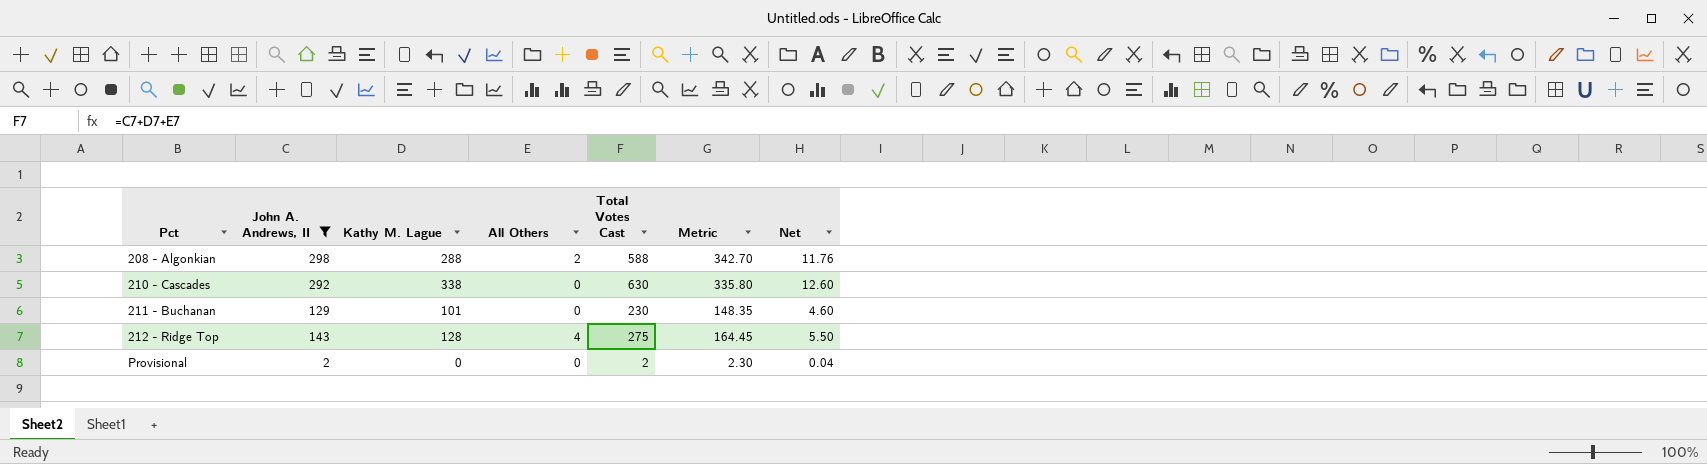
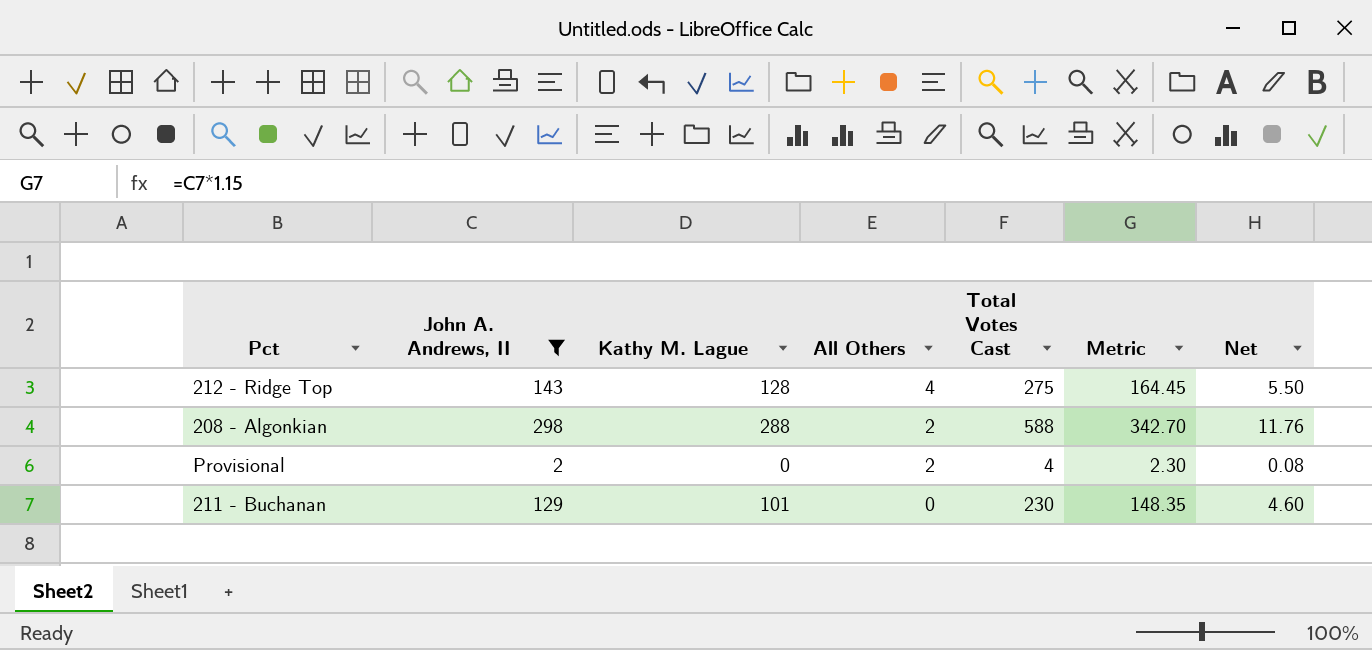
row order: Pct ascending -> All Others descending
row 210 - Cascades: 292 | 338 | 0 | 630 | 335.80 | 12.60 -> none
Provisional | All Others: 0 -> 2
Provisional | Total Votes Cast: 2 -> 4
Provisional | Net: 0.04 -> 0.08

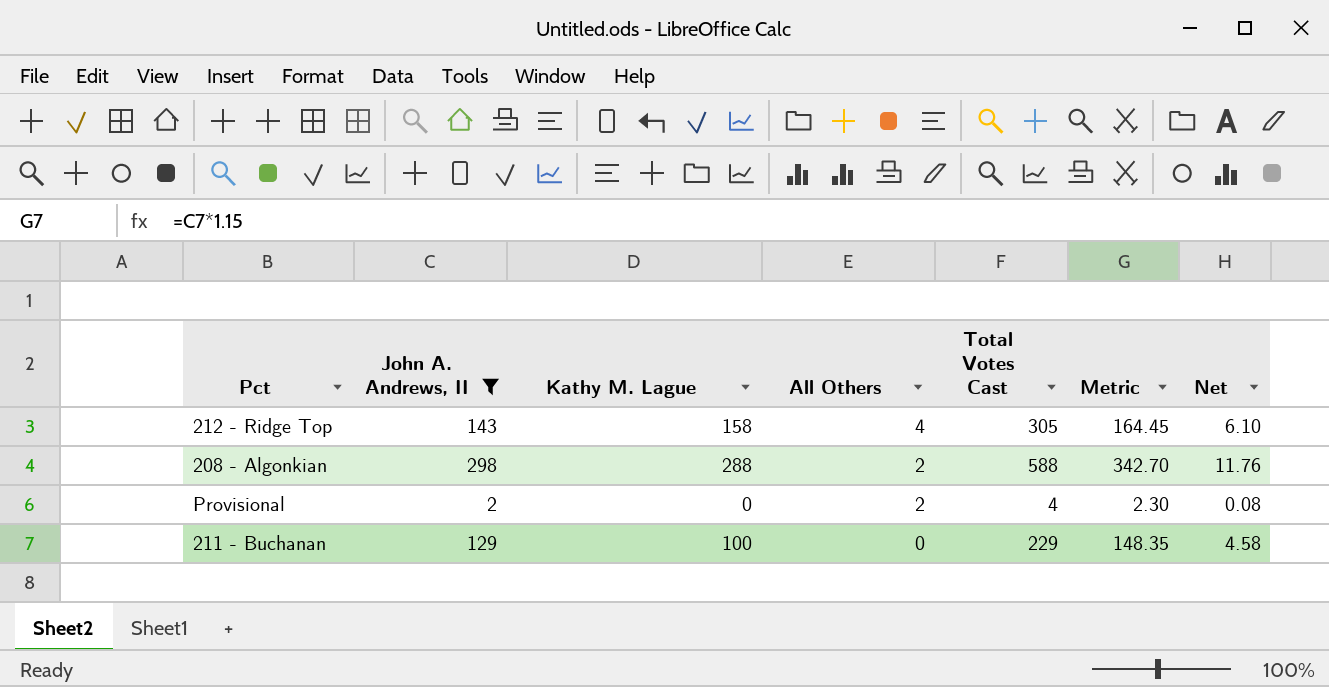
212 - Ridge Top | Kathy M. Lague: 128 -> 158
212 - Ridge Top | Total Votes Cast: 275 -> 305
212 - Ridge Top | Net: 5.50 -> 6.10
211 - Buchanan | Kathy M. Lague: 101 -> 100
211 - Buchanan | Total Votes Cast: 230 -> 229
211 - Buchanan | Net: 4.60 -> 4.58

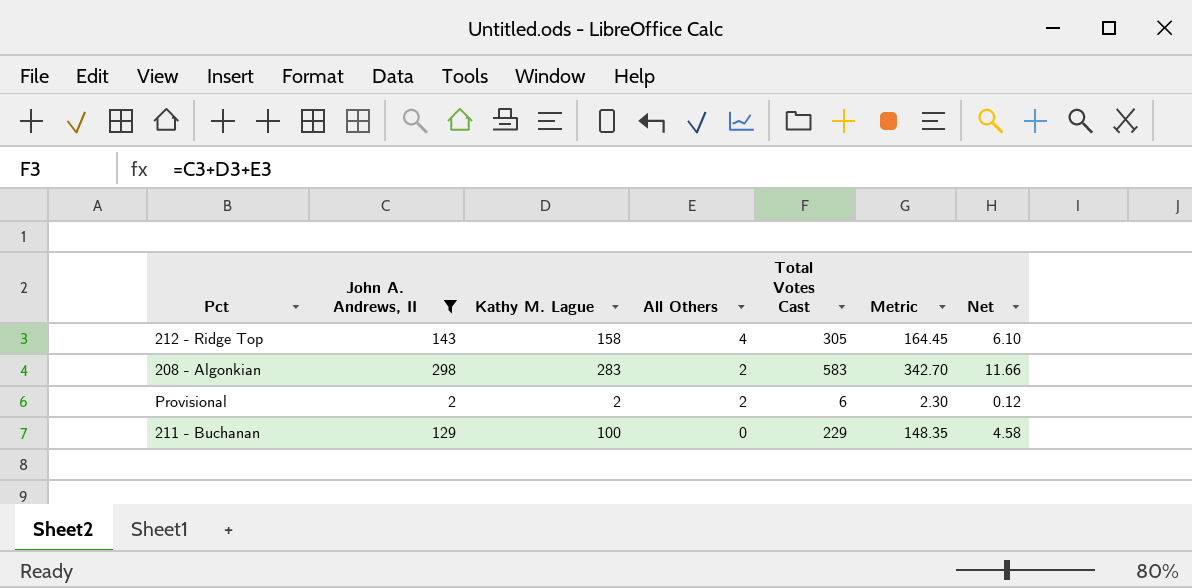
208 - Algonkian | Kathy M. Lague: 288 -> 283
208 - Algonkian | Total Votes Cast: 588 -> 583
208 - Algonkian | Net: 11.76 -> 11.66
Provisional | Kathy M. Lague: 0 -> 2
Provisional | Total Votes Cast: 4 -> 6
Provisional | Net: 0.08 -> 0.12

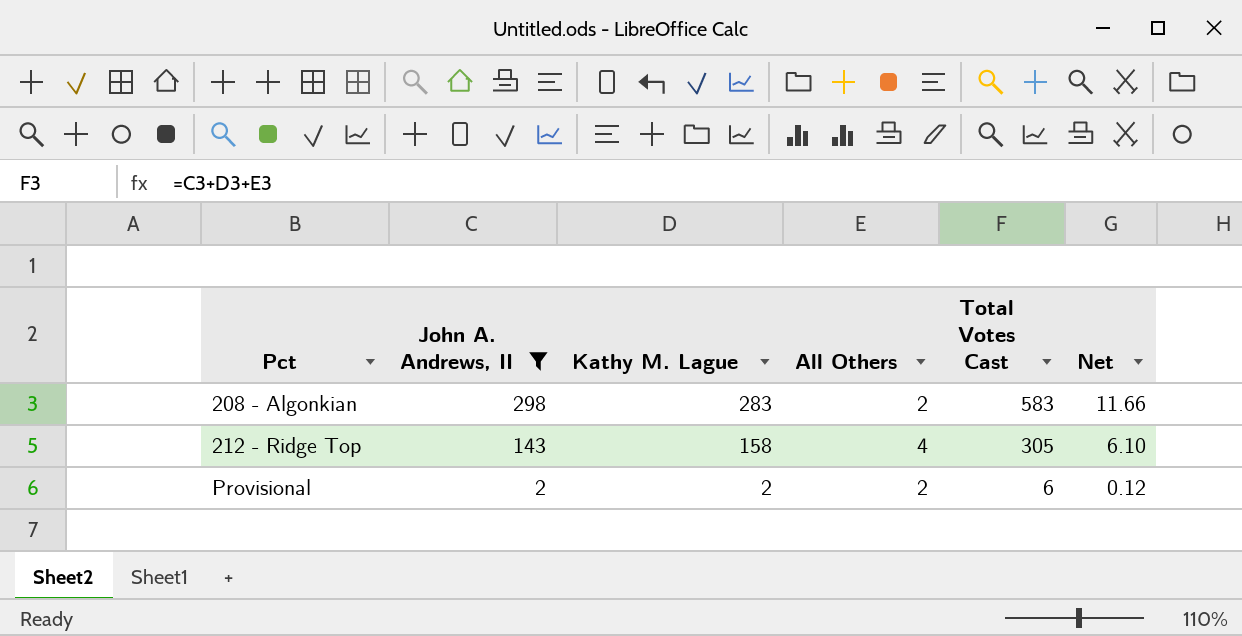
row order: All Others descending -> Pct ascending
column Metric | formula: [John A. Andrews, II] * 1.15 -> none
row 211 - Buchanan: 129 | 100 | 0 | 229 | 148.35 | 4.58 -> none

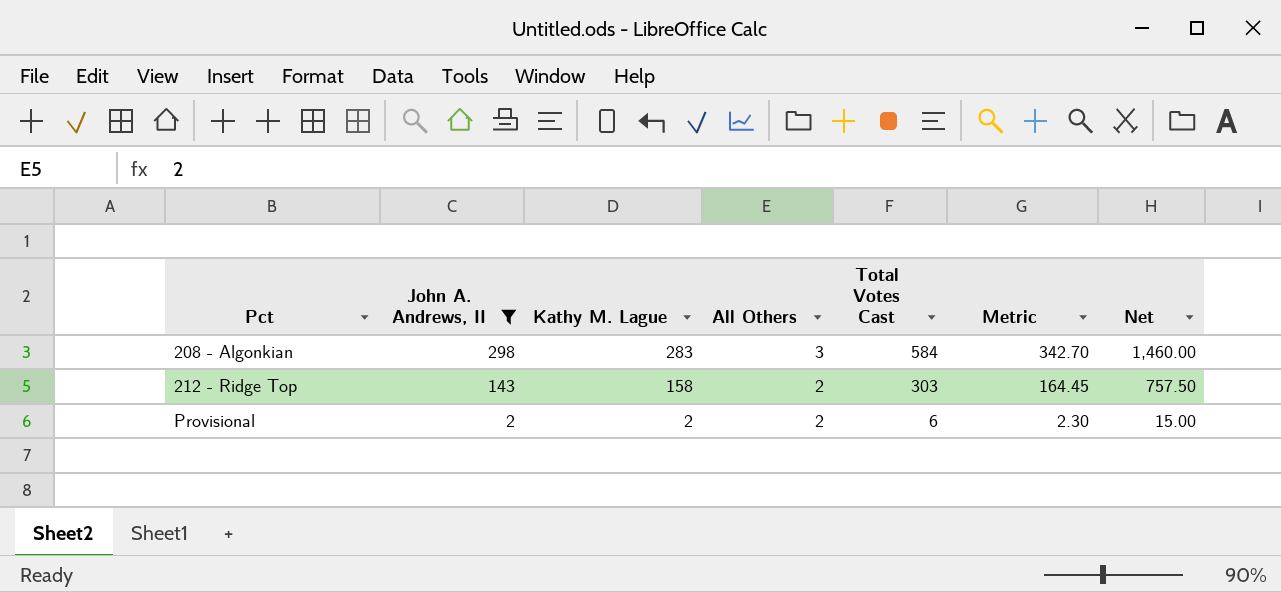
column Metric | formula: none -> [John A. Andrews, II] * 1.15
column Net | formula: [Total Votes Cast] * 0.02 -> [Total Votes Cast] * 2.5
208 - Algonkian | All Others: 2 -> 3
208 - Algonkian | Total Votes Cast: 583 -> 584
212 - Ridge Top | All Others: 4 -> 2
212 - Ridge Top | Total Votes Cast: 305 -> 303

